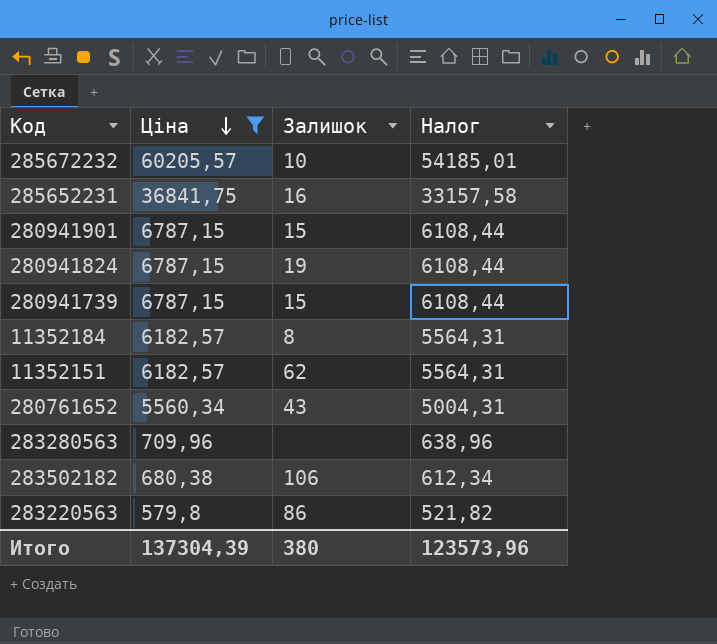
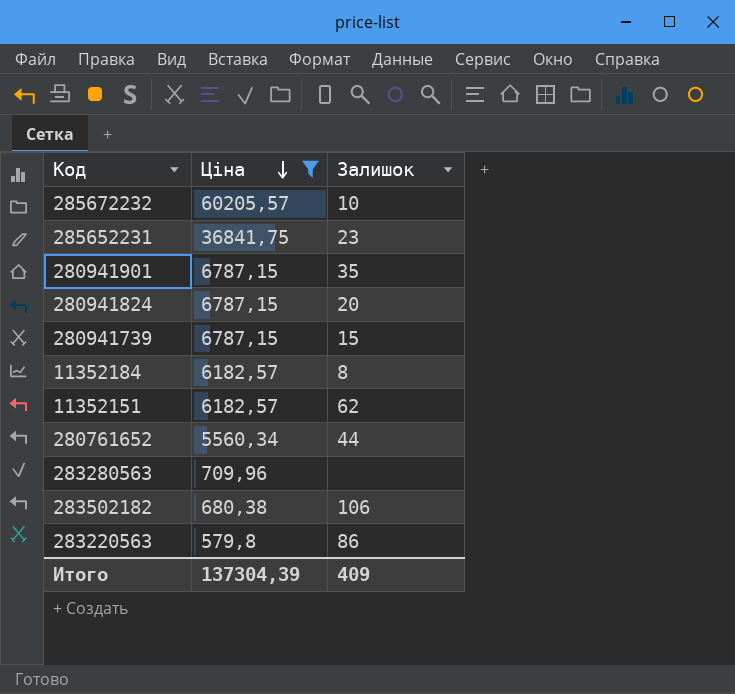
column Налог | formula: [Ціна] * 0,9 -> none
285652231 | Залишок: 16 -> 23
280941901 | Залишок: 15 -> 35
280941824 | Залишок: 19 -> 20
280761652 | Залишок: 43 -> 44
Итого | Залишок: 380 -> 409

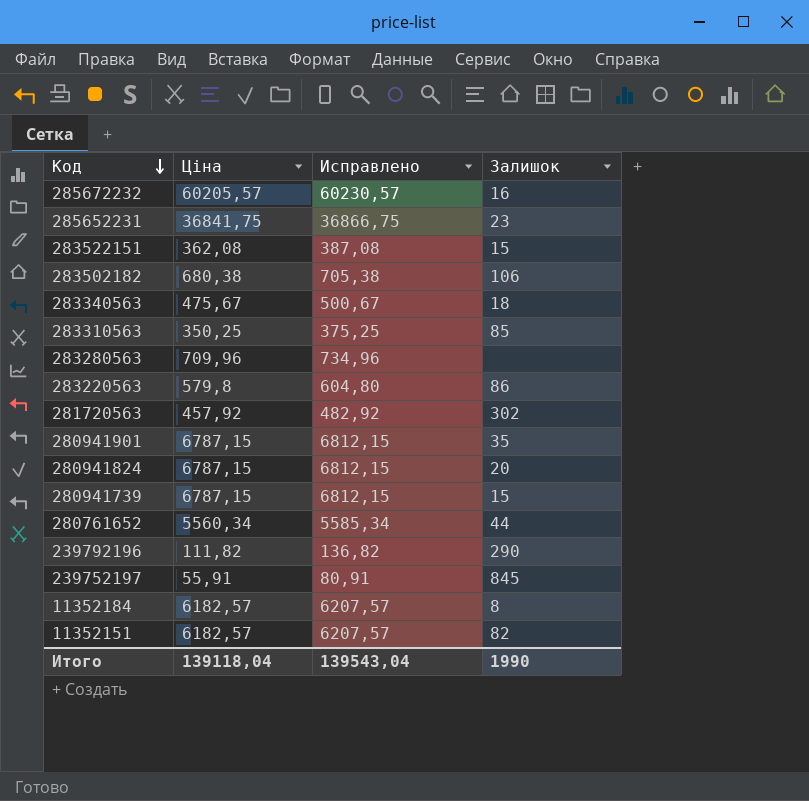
filter: Ціна >= 579,8 -> none
row order: Ціна descending -> Код descending
column Исправлено | formula: none -> [Ціна] + 25
285672232 | Залишок: 10 -> 16
11352151 | Залишок: 62 -> 82
Итого | Ціна: 137304,39 -> 139118,04
Итого | Залишок: 409 -> 1990

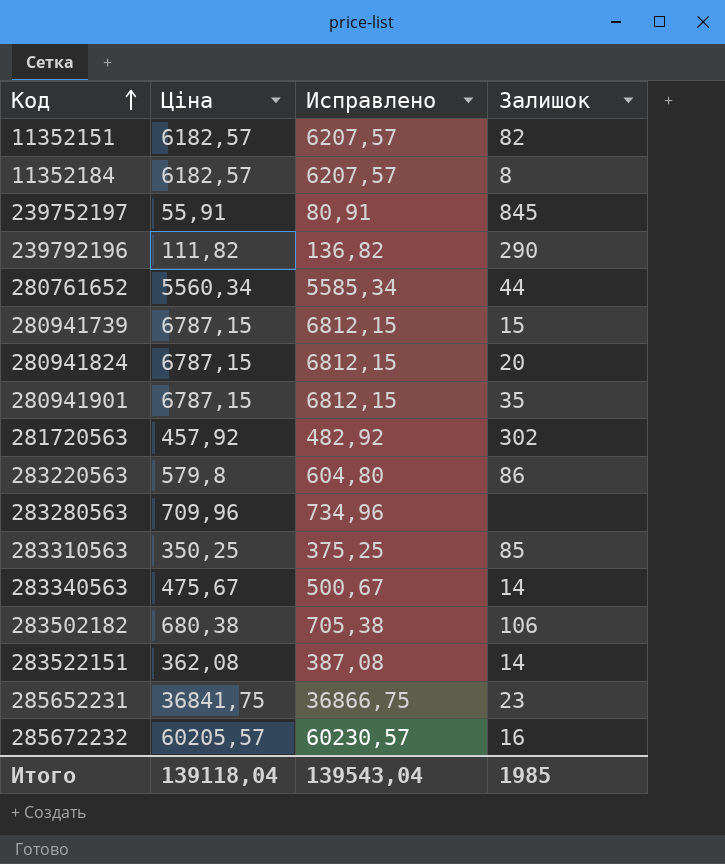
row order: Код descending -> Код ascending
283340563 | Залишок: 18 -> 14
283522151 | Залишок: 15 -> 14
Итого | Залишок: 1990 -> 1985

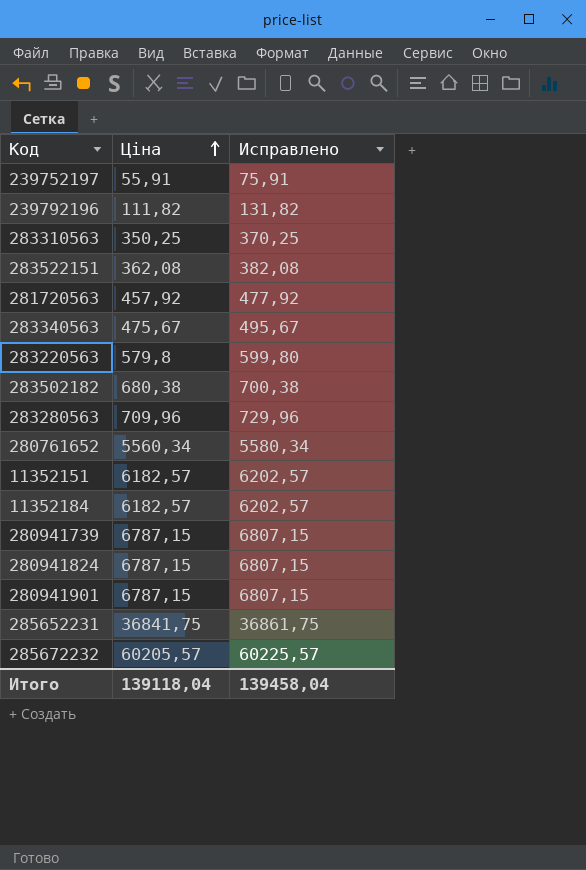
row order: Код ascending -> Ціна ascending
column Залишок | position: 4 -> none
column Исправлено | formula: [Ціна] + 25 -> [Ціна] + 20
Итого | Исправлено: 139543,04 -> 139458,04

